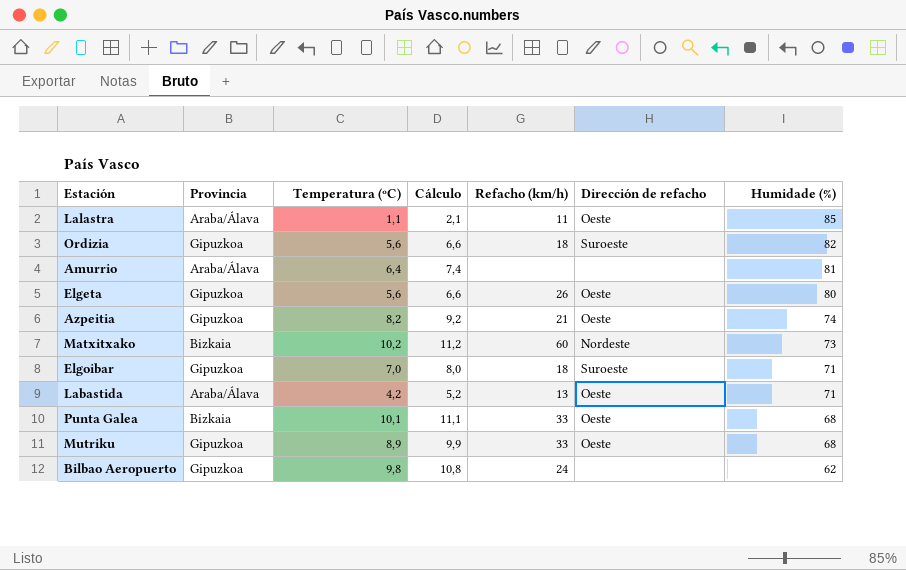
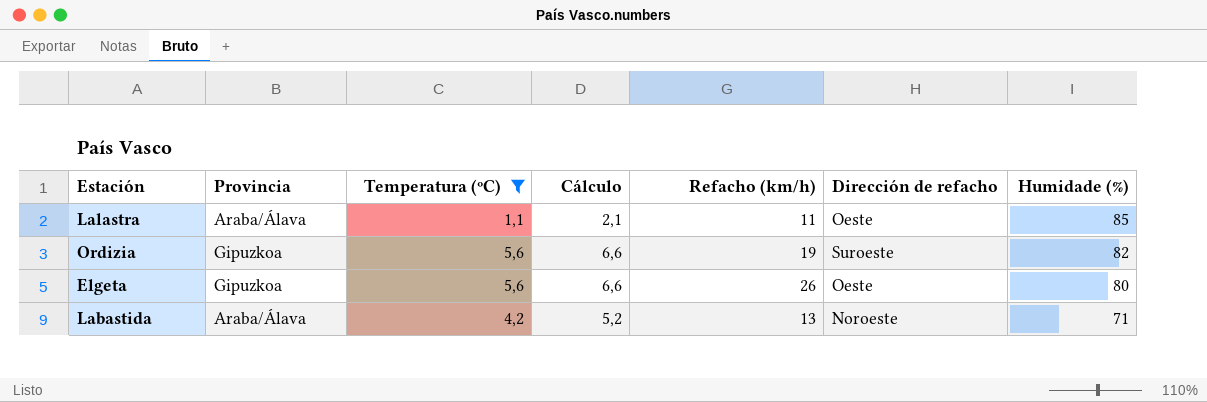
filter: none -> Temperatura (ºC) <= 5,6
Ordizia | Refacho (km/h): 18 -> 19
Labastida | Dirección de refacho: Oeste -> Noroeste

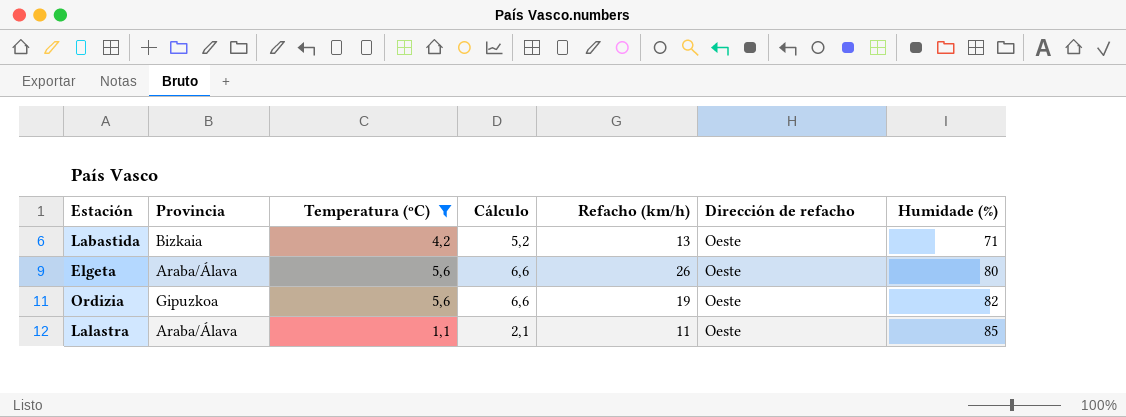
row order: Humidade (%) descending -> Humidade (%) ascending
Labastida | Provincia: Araba/Álava -> Bizkaia
Labastida | Dirección de refacho: Noroeste -> Oeste
Elgeta | Provincia: Gipuzkoa -> Araba/Álava
Ordizia | Dirección de refacho: Suroeste -> Oeste

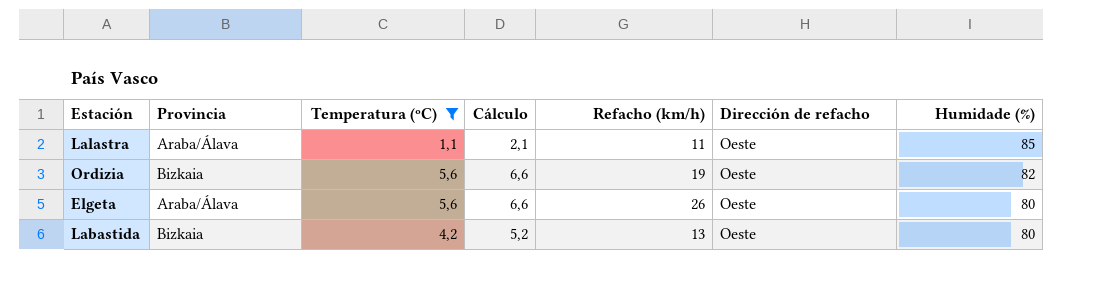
row order: Humidade (%) ascending -> Humidade (%) descending
Ordizia | Provincia: Gipuzkoa -> Bizkaia
Labastida | Humidade (%): 71 -> 80

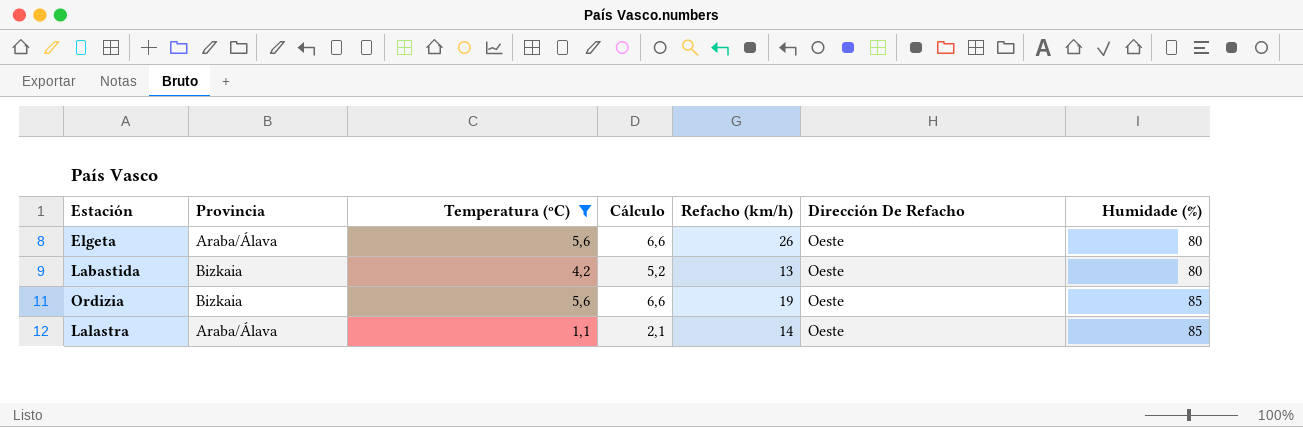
row order: Humidade (%) descending -> Humidade (%) ascending
column name: Dirección de refacho -> Dirección De Refacho
Ordizia | Humidade (%): 82 -> 85
Lalastra | Refacho (km/h): 11 -> 14

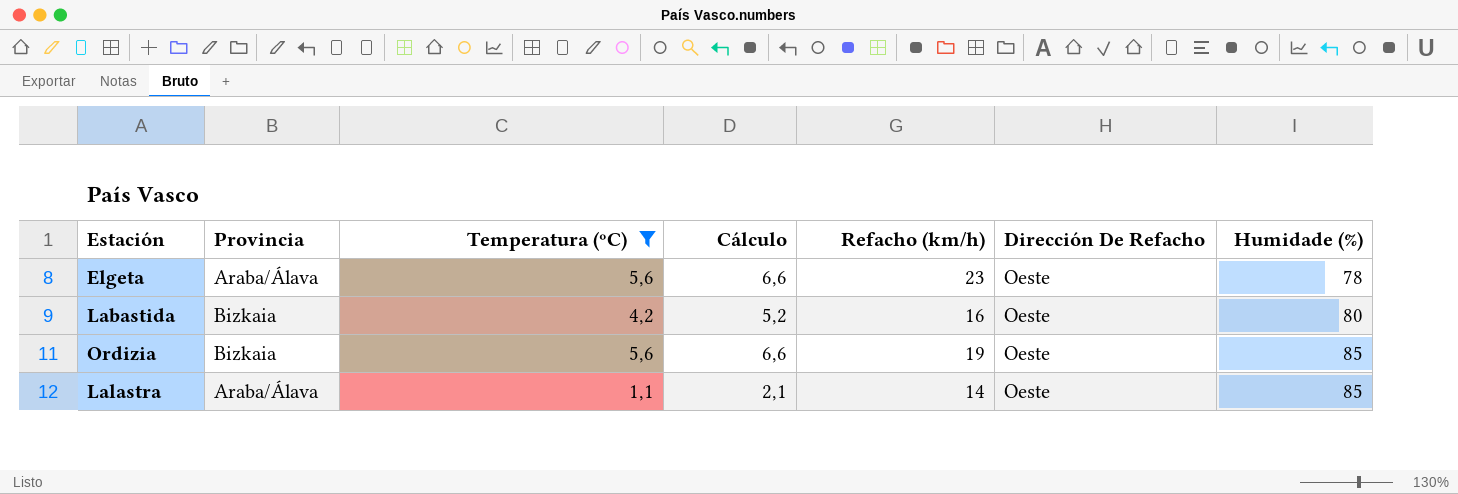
Elgeta | Refacho (km/h): 26 -> 23
Elgeta | Humidade (%): 80 -> 78
Labastida | Refacho (km/h): 13 -> 16

